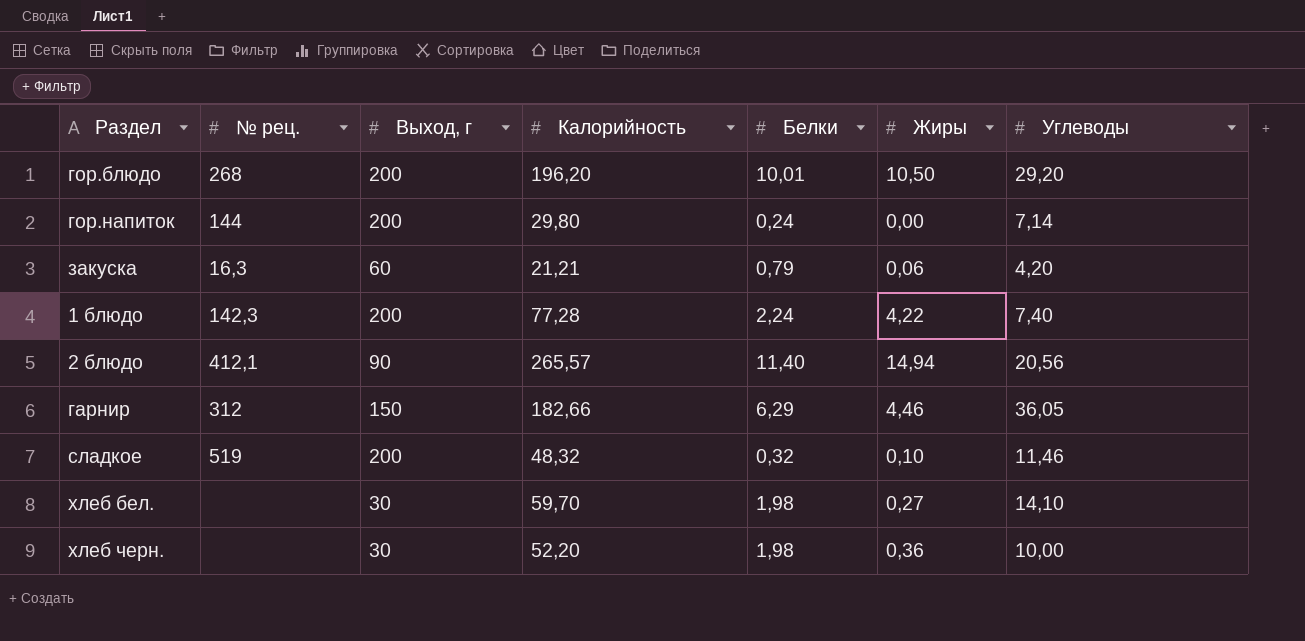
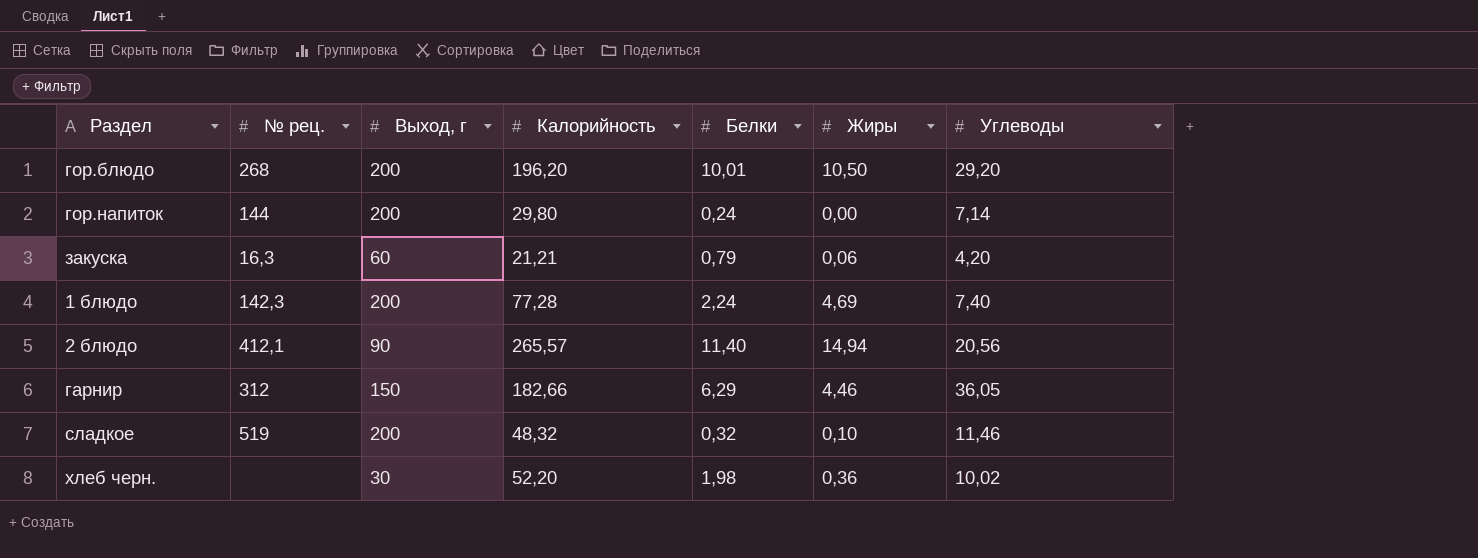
row хлеб бел.: none | 30 | 59,70 | 1,98 | 0,27 | 14,10 -> none
1 блюдо | Жиры: 4,22 -> 4,69
хлеб черн. | Углеводы: 10,00 -> 10,02

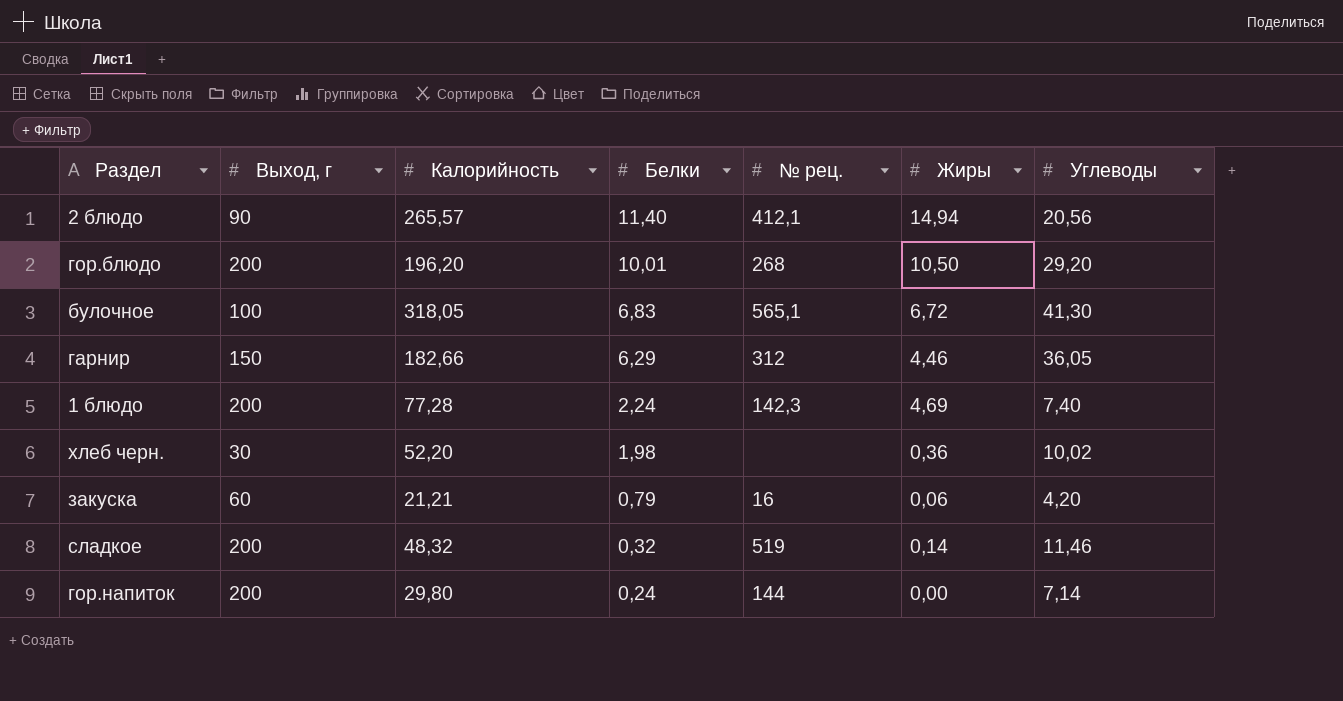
row order: none -> Белки descending
column № рец. | position: 2 -> 5
row булочное: none -> 100 | 318,05 | 6,83 | 565,1 | 6,72 | 41,30
закуска | № рец.: 16,3 -> 16
сладкое | Жиры: 0,10 -> 0,14

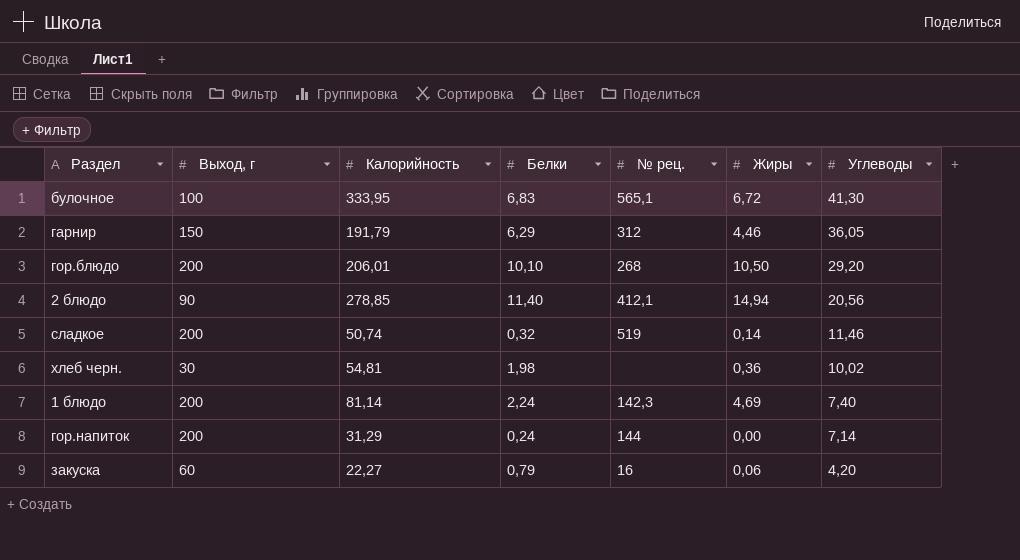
row order: Белки descending -> Углеводы descending
булочное | Калорийность: 318,05 -> 333,95
гарнир | Калорийность: 182,66 -> 191,79
гор.блюдо | Калорийность: 196,20 -> 206,01
гор.блюдо | Белки: 10,01 -> 10,10
2 блюдо | Калорийность: 265,57 -> 278,85
сладкое | Калорийность: 48,32 -> 50,74
хлеб черн. | Калорийность: 52,20 -> 54,81
1 блюдо | Калорийность: 77,28 -> 81,14
гор.напиток | Калорийность: 29,80 -> 31,29
закуска | Калорийность: 21,21 -> 22,27

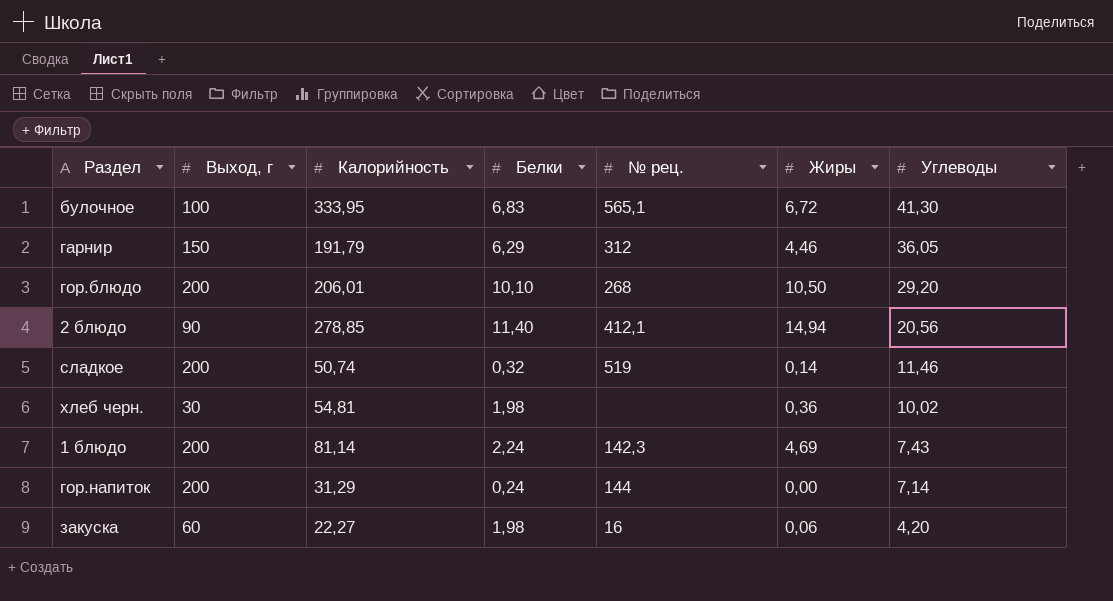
1 блюдо | Углеводы: 7,40 -> 7,43
закуска | Белки: 0,79 -> 1,98

